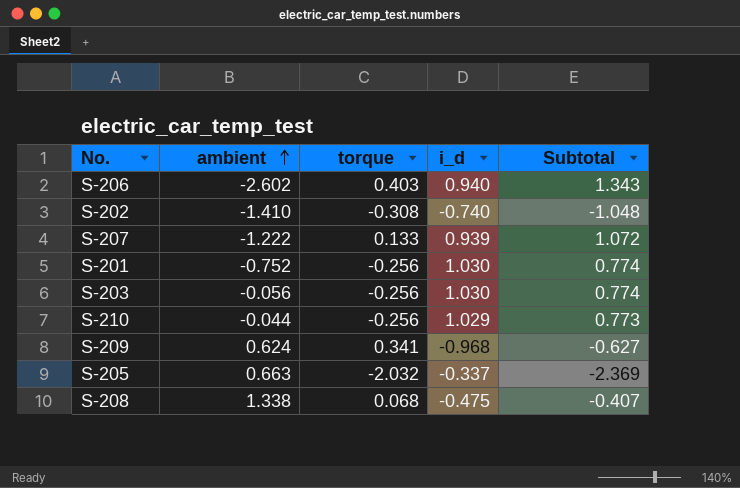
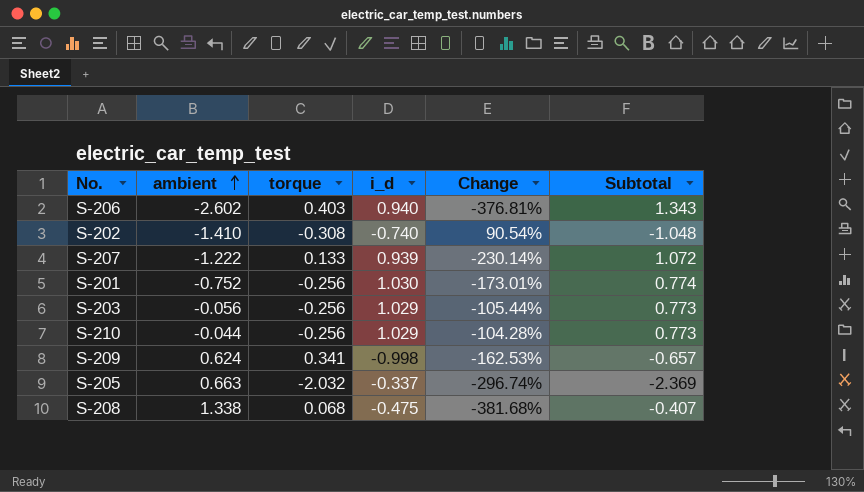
column Change | formula: none -> ([ambient] - [i_d]) / [i_d]
S-203 | i_d: 1.030 -> 1.029
S-203 | Subtotal: 0.774 -> 0.773
S-209 | i_d: -0.968 -> -0.998
S-209 | Subtotal: -0.627 -> -0.657

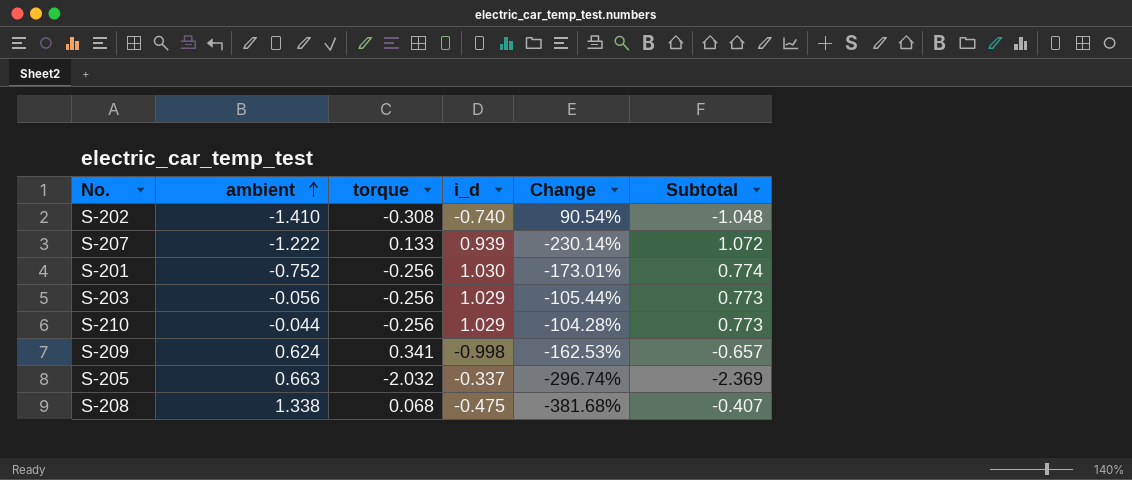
row S-206: -2.602 | 0.403 | 0.940 | -376.81% | 1.343 -> none

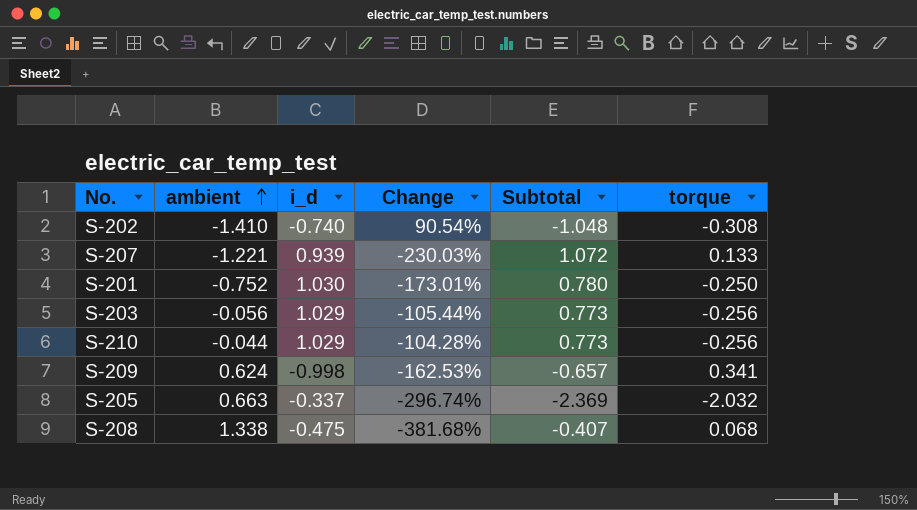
column torque | position: 3 -> 6
S-207 | ambient: -1.222 -> -1.221
S-207 | Change: -230.14% -> -230.03%
S-201 | Subtotal: 0.774 -> 0.780
S-201 | torque: -0.256 -> -0.250

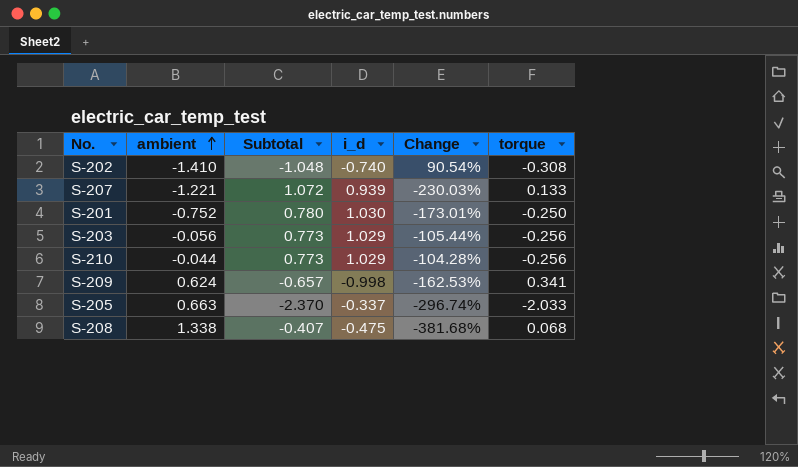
column Subtotal | position: 5 -> 3
S-205 | Subtotal: -2.369 -> -2.370
S-205 | torque: -2.032 -> -2.033

